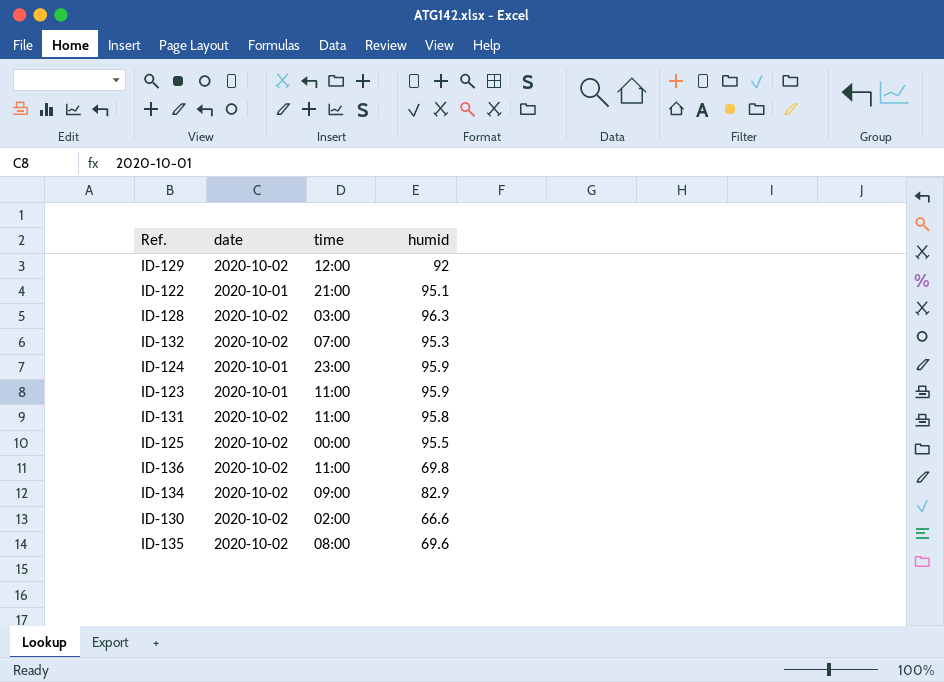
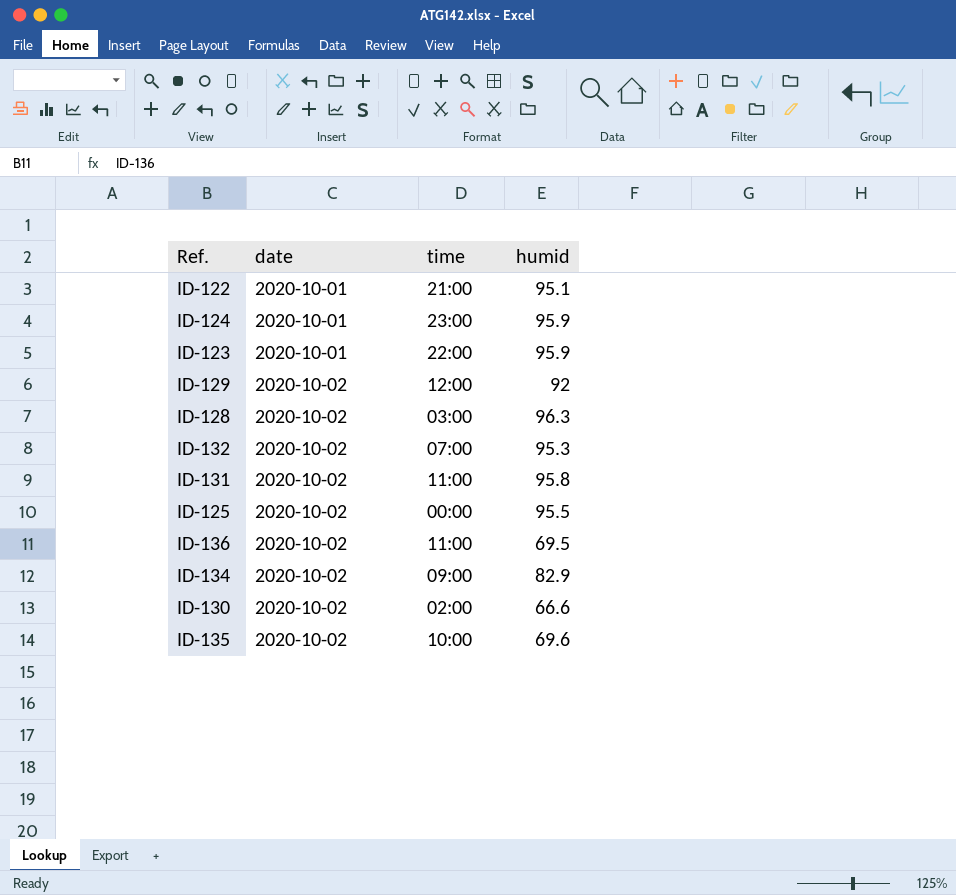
row order: none -> date ascending
ID-123 | time: 11:00 -> 22:00
ID-136 | humid: 69.8 -> 69.5
ID-135 | time: 08:00 -> 10:00

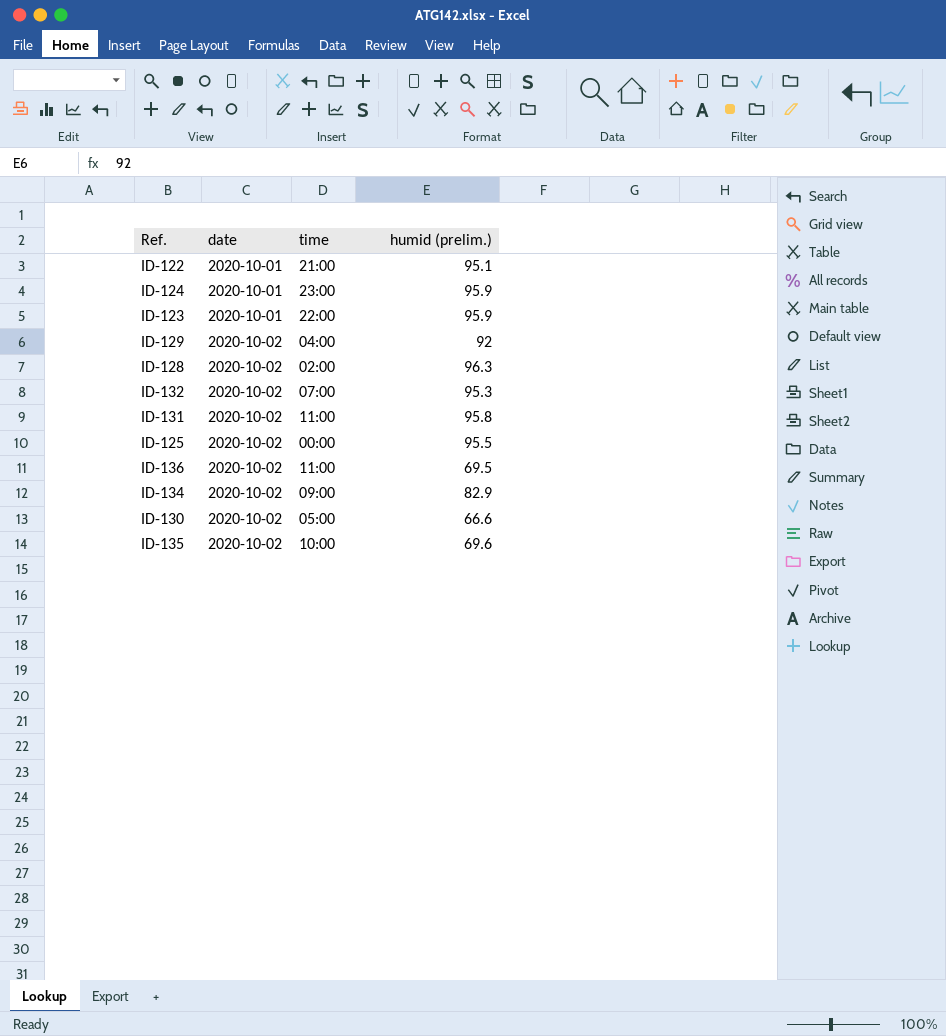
column name: humid -> humid (prelim.)
ID-129 | time: 12:00 -> 04:00
ID-128 | time: 03:00 -> 02:00
ID-130 | time: 02:00 -> 05:00

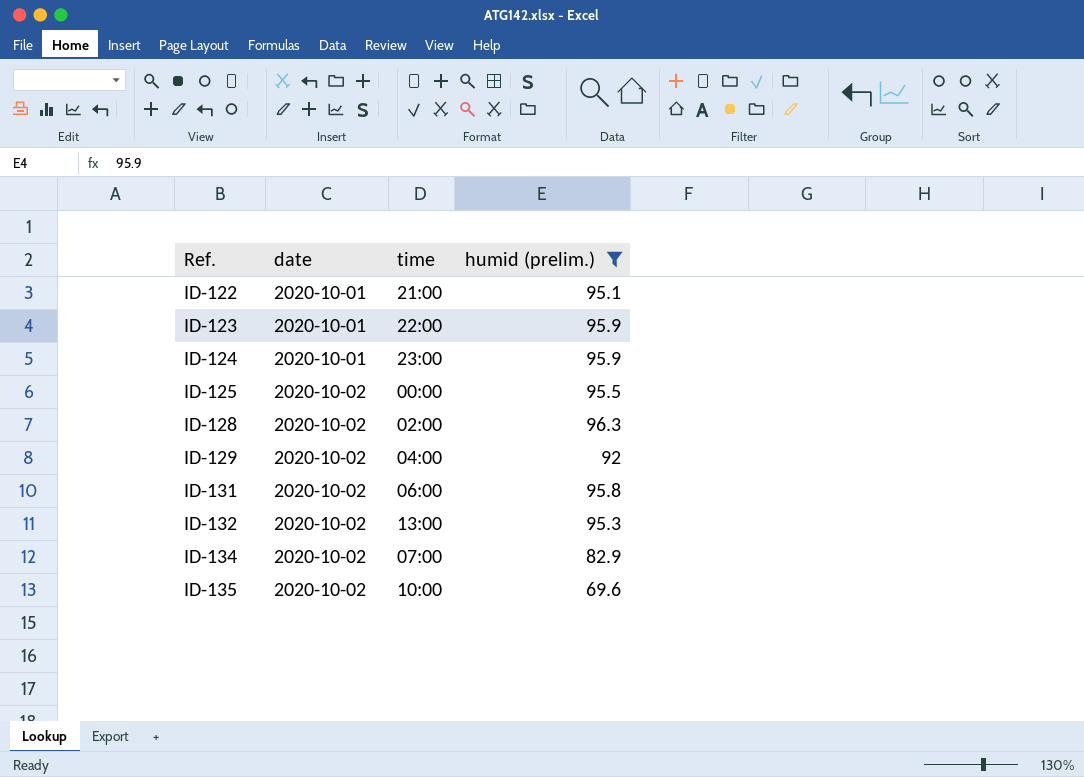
filter: none -> humid (prelim.) >= 69.6
row order: date ascending -> Ref. ascending
ID-131 | time: 11:00 -> 06:00
ID-132 | time: 07:00 -> 13:00
ID-134 | time: 09:00 -> 07:00

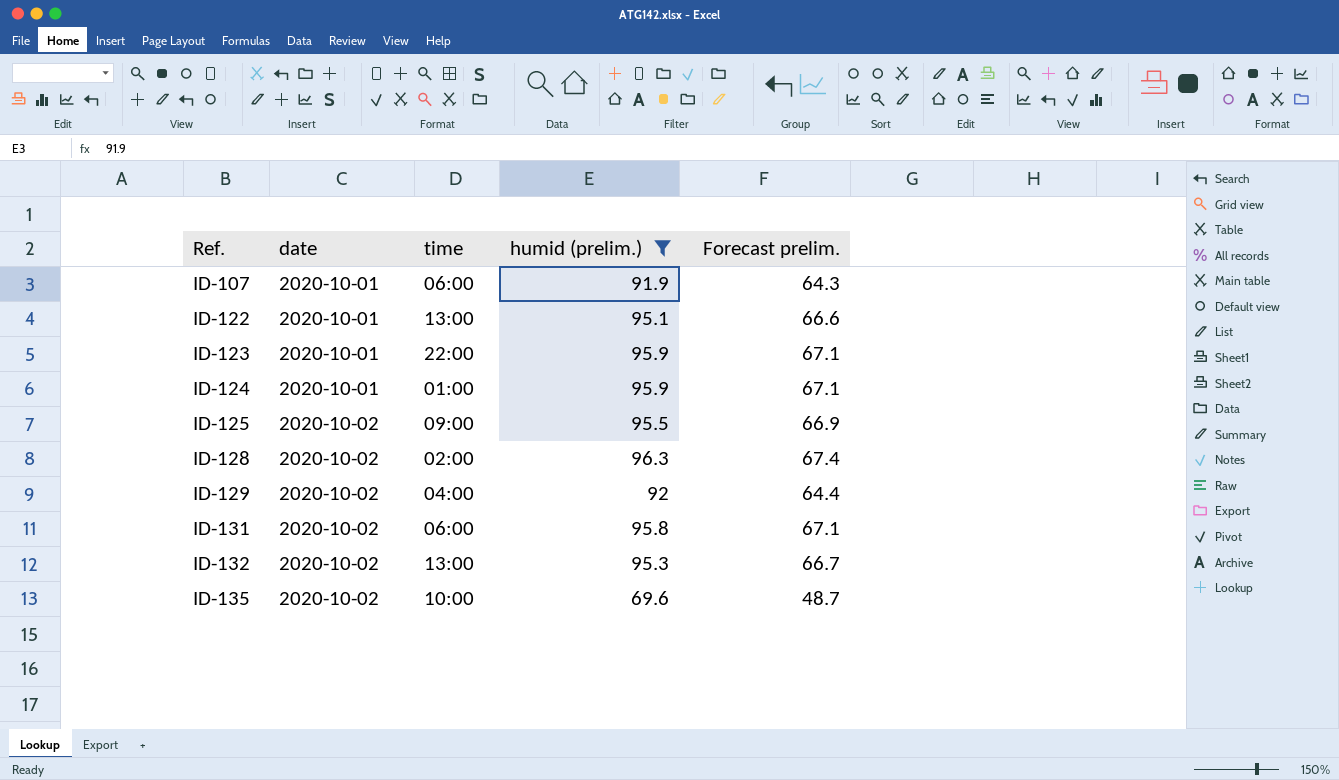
column Forecast prelim. | formula: none -> [humid (prelim.)] * 0.7
row ID-134: 2020-10-02 | 07:00 | 82.9 -> none
row ID-107: none -> 2020-10-01 | 06:00 | 91.9 | 64.3
ID-122 | time: 21:00 -> 13:00
ID-124 | time: 23:00 -> 01:00
ID-125 | time: 00:00 -> 09:00

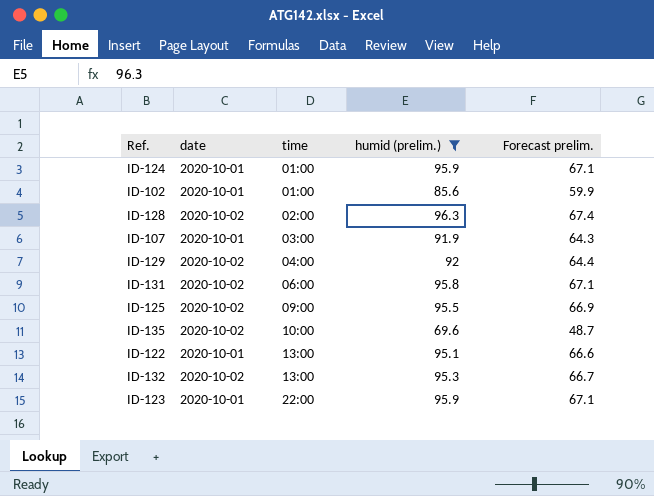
row order: Ref. ascending -> time ascending
row ID-102: none -> 2020-10-01 | 01:00 | 85.6 | 59.9
ID-107 | time: 06:00 -> 03:00

